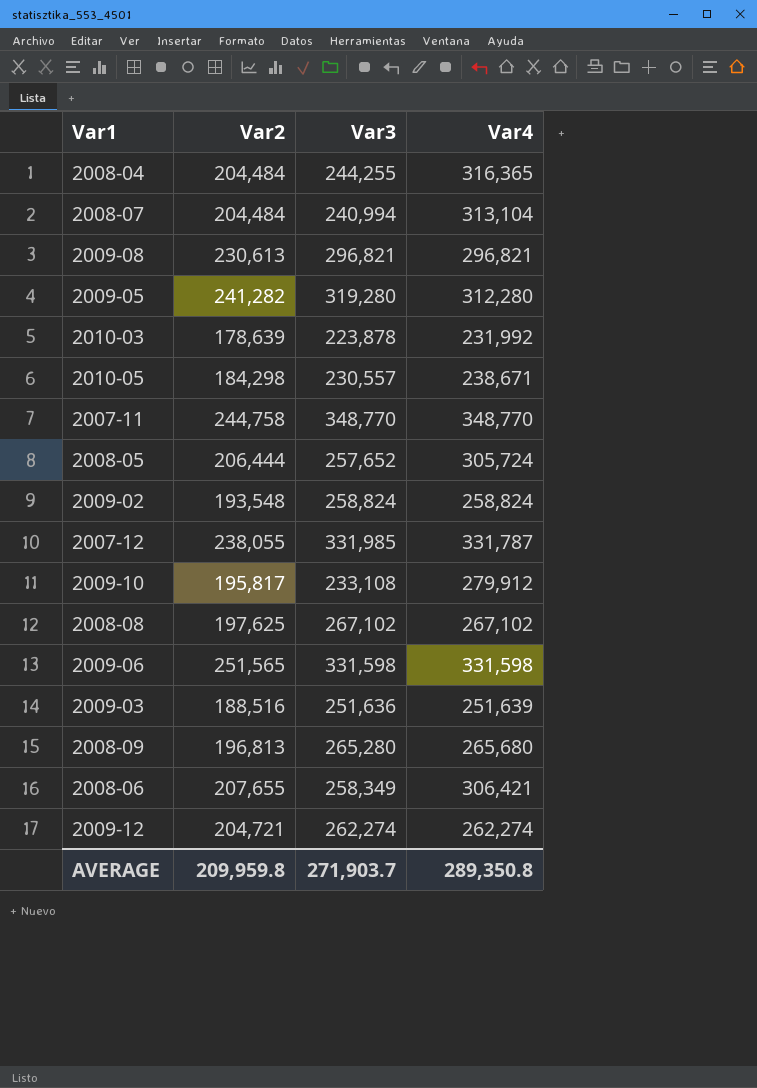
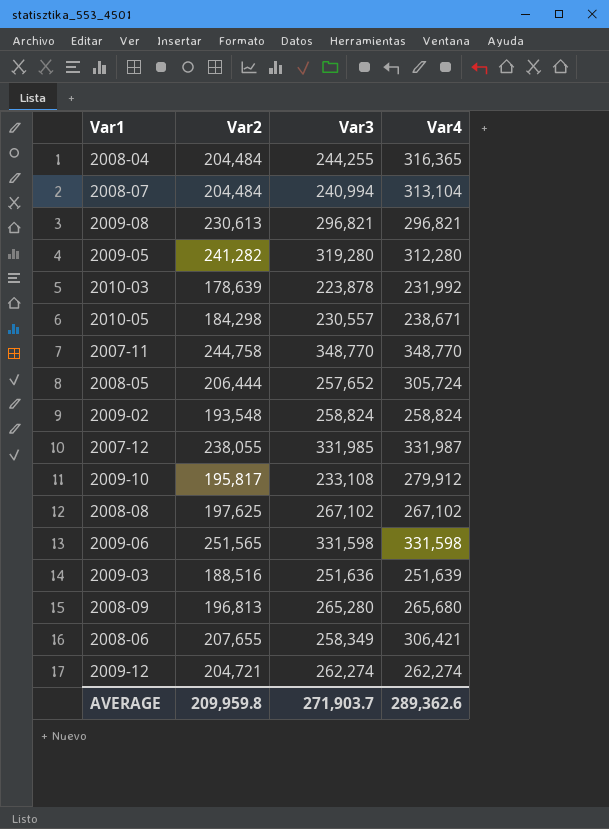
2007-12 | Var4: 331,787 -> 331,987
AVERAGE | Var4: 289,350.8 -> 289,362.6

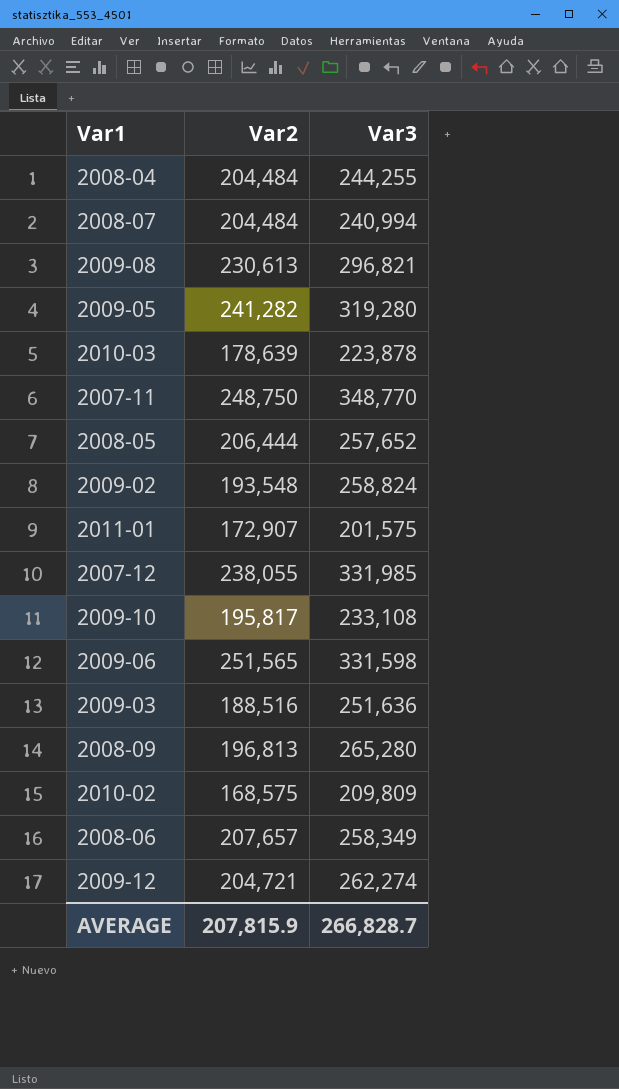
column Var4 | position: 4 -> none
row 2010-05: 184,298 | 230,557 | 238,671 -> none
row 2008-08: 197,625 | 267,102 | 267,102 -> none
2007-11 | Var2: 244,758 -> 248,750
row 2011-01: none -> 172,907 | 201,575
row 2010-02: none -> 168,575 | 209,809
2008-06 | Var2: 207,655 -> 207,657
AVERAGE | Var2: 209,959.8 -> 207,815.9
AVERAGE | Var3: 271,903.7 -> 266,828.7

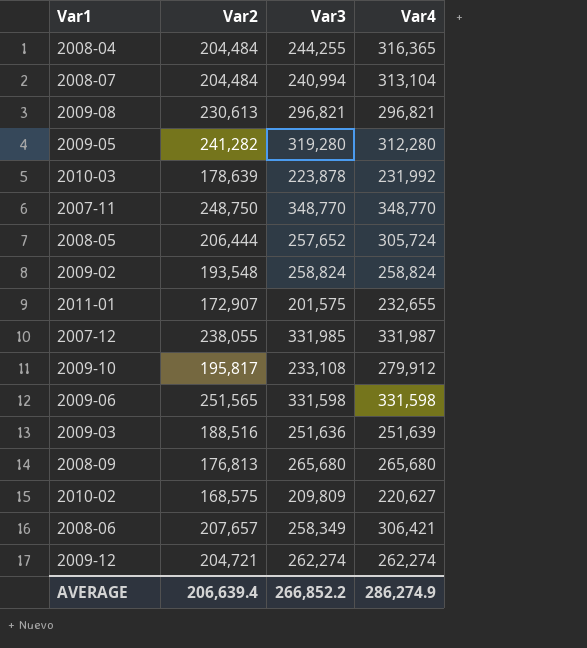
column Var4 | position: none -> 4
2008-09 | Var2: 196,813 -> 176,813
2008-09 | Var3: 265,280 -> 265,680
AVERAGE | Var2: 207,815.9 -> 206,639.4
AVERAGE | Var3: 266,828.7 -> 266,852.2

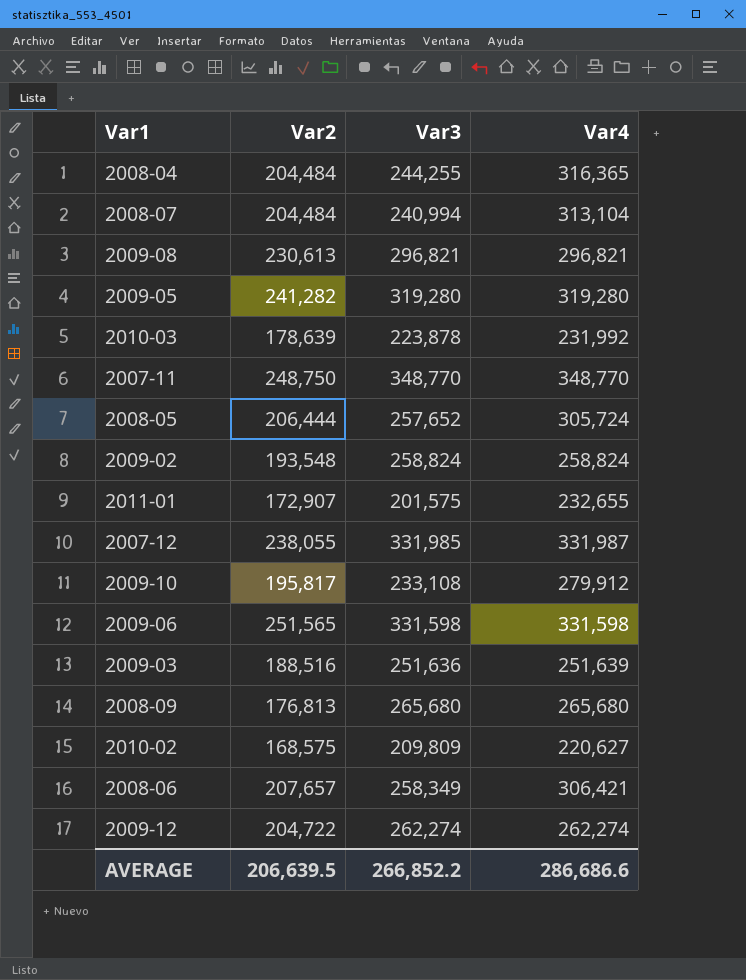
2009-05 | Var4: 312,280 -> 319,280
2009-12 | Var2: 204,721 -> 204,722
AVERAGE | Var2: 206,639.4 -> 206,639.5
AVERAGE | Var4: 286,274.9 -> 286,686.6

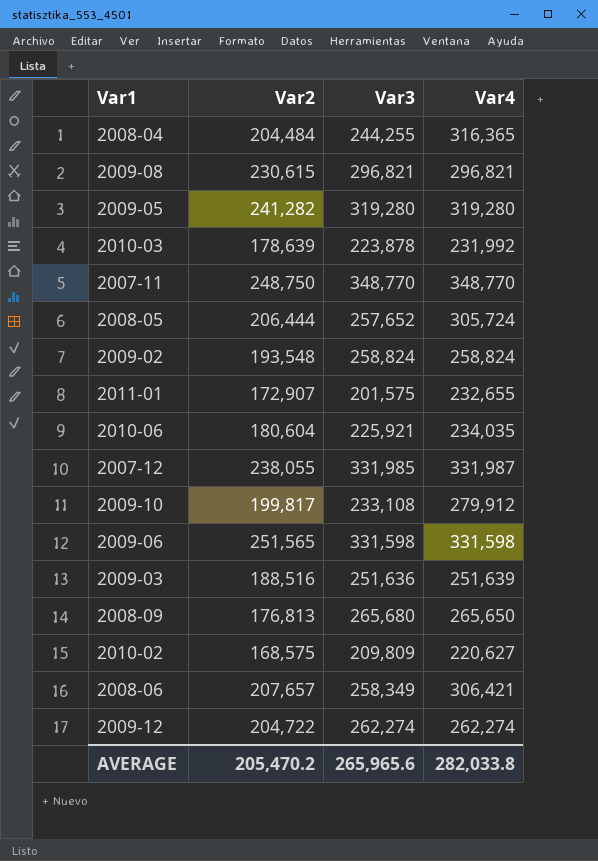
row 2008-07: 204,484 | 240,994 | 313,104 -> none
2009-08 | Var2: 230,613 -> 230,615
row 2010-06: none -> 180,604 | 225,921 | 234,035
2009-10 | Var2: 195,817 -> 199,817
2008-09 | Var4: 265,680 -> 265,650
AVERAGE | Var2: 206,639.5 -> 205,470.2
AVERAGE | Var3: 266,852.2 -> 265,965.6
AVERAGE | Var4: 286,686.6 -> 282,033.8

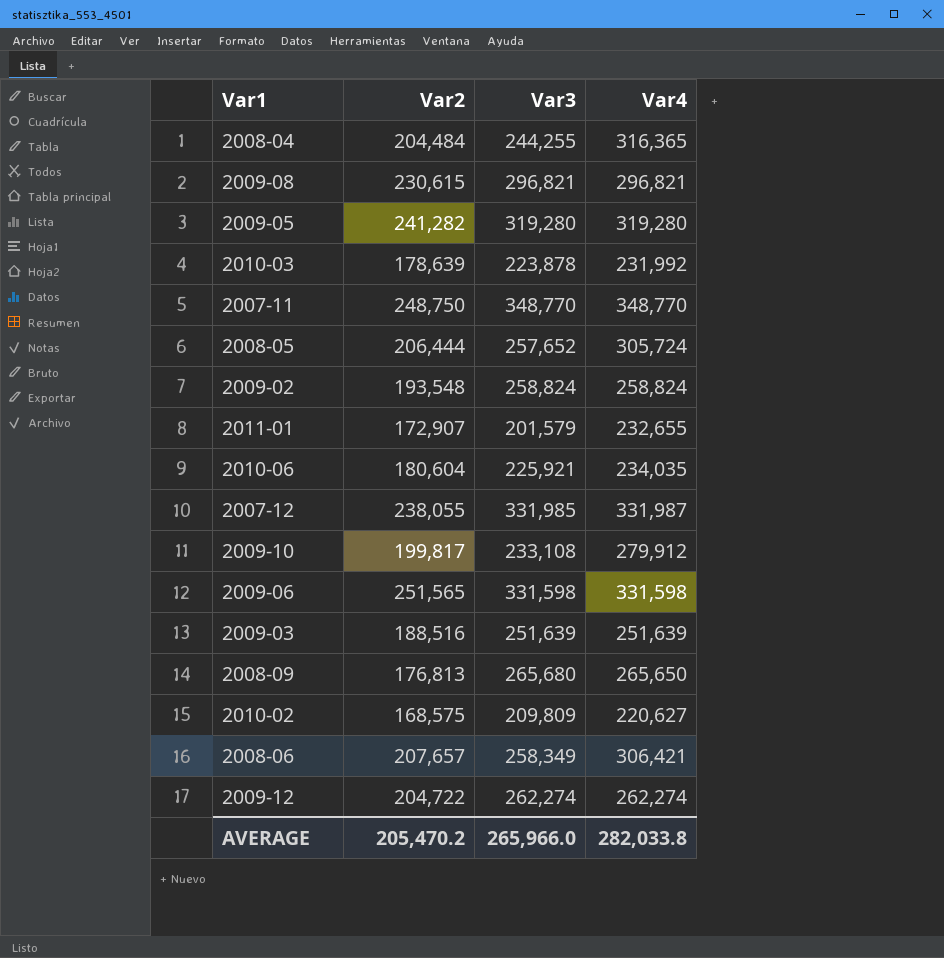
2011-01 | Var3: 201,575 -> 201,579
2009-03 | Var3: 251,636 -> 251,639
AVERAGE | Var3: 265,965.6 -> 265,966.0

